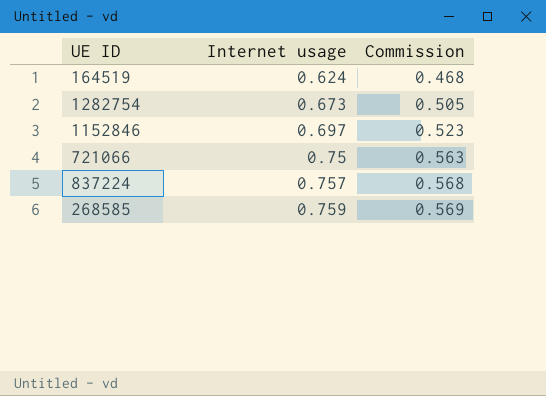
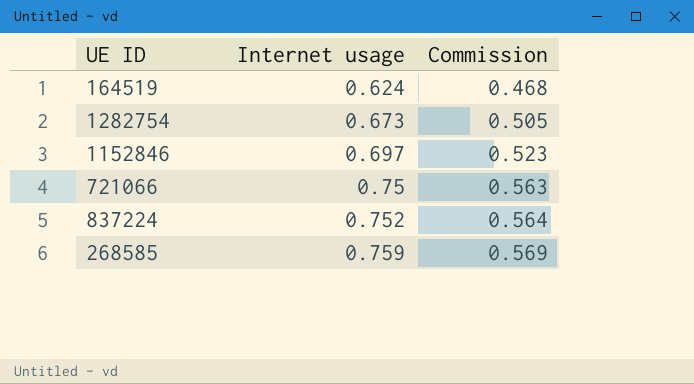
837224 | Internet usage: 0.757 -> 0.752
837224 | Commission: 0.568 -> 0.564

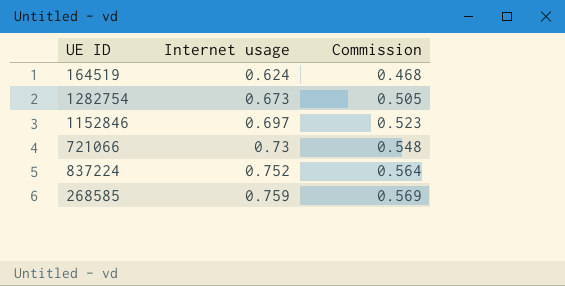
721066 | Internet usage: 0.75 -> 0.73
721066 | Commission: 0.563 -> 0.548

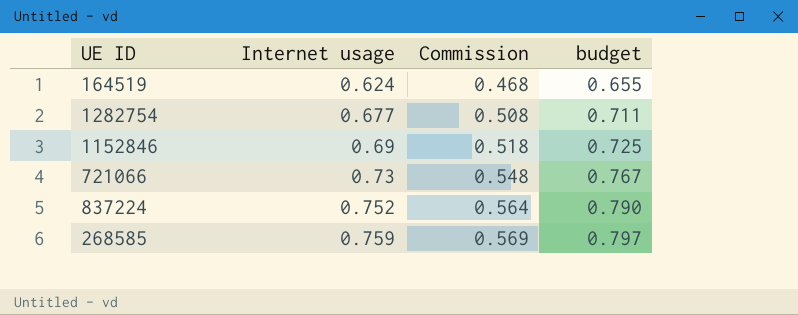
column budget | formula: none -> [Internet usage] * 1.05
1282754 | Internet usage: 0.673 -> 0.677
1282754 | Commission: 0.505 -> 0.508
1152846 | Internet usage: 0.697 -> 0.69
1152846 | Commission: 0.523 -> 0.518

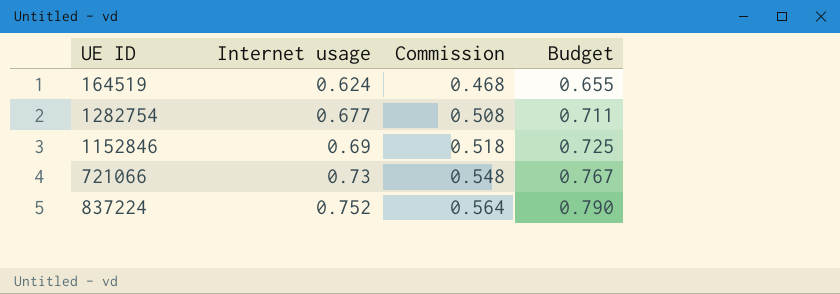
column name: budget -> Budget
row 268585: 0.759 | 0.569 | 0.797 -> none

